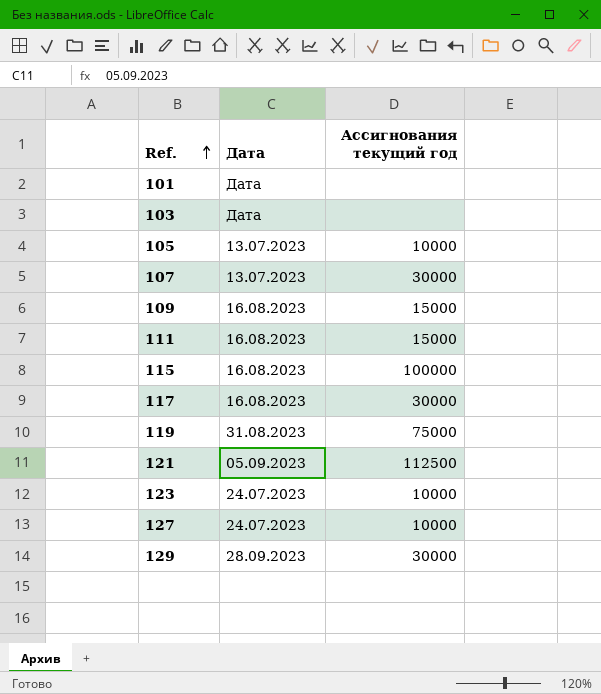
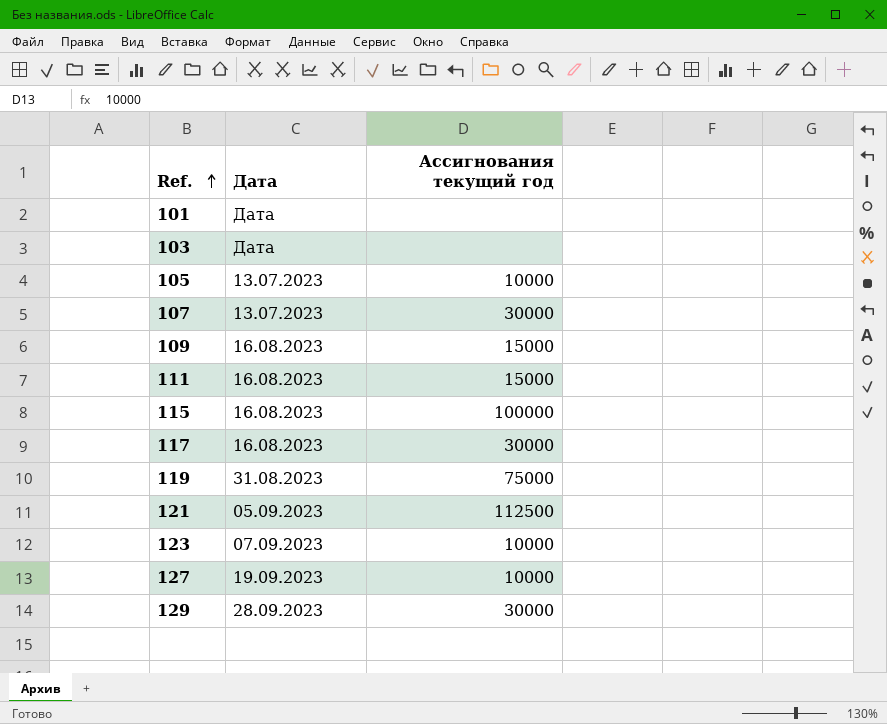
123 | Дата: 24.07.2023 -> 07.09.2023
127 | Дата: 24.07.2023 -> 19.09.2023

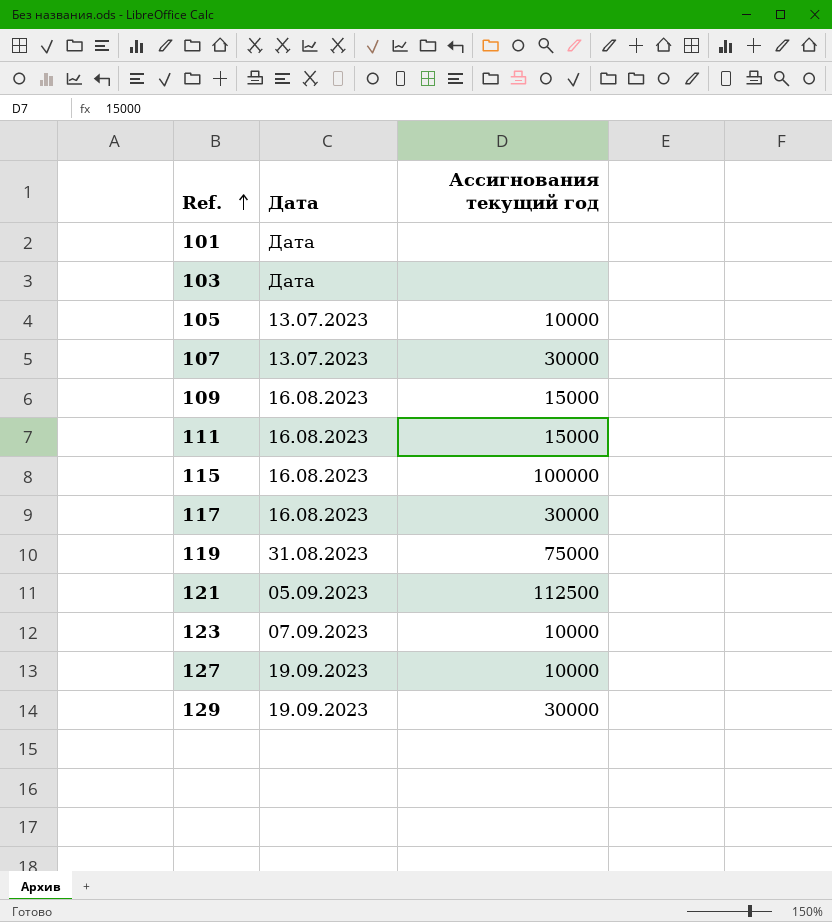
129 | Дата: 28.09.2023 -> 19.09.2023

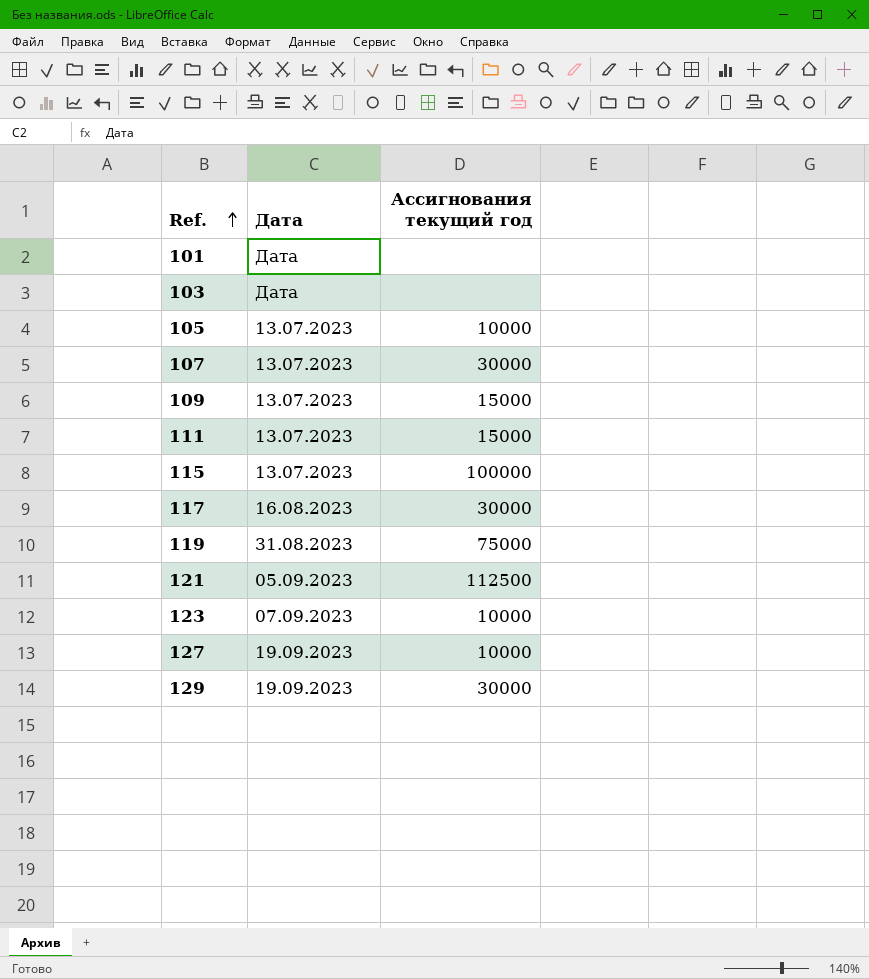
109 | Дата: 16.08.2023 -> 13.07.2023
111 | Дата: 16.08.2023 -> 13.07.2023
115 | Дата: 16.08.2023 -> 13.07.2023

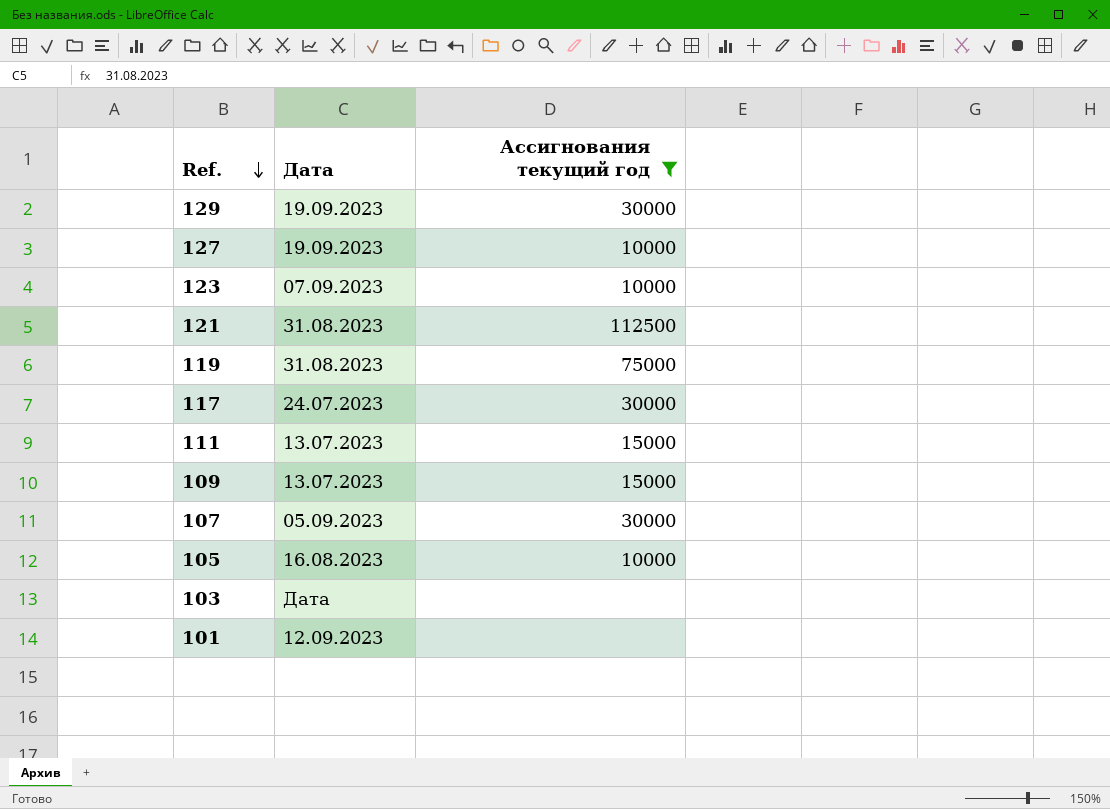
filter: none -> Ассигнования текущий год != 100000
row order: Ref. ascending -> Ref. descending
121 | Дата: 05.09.2023 -> 31.08.2023
117 | Дата: 16.08.2023 -> 24.07.2023
107 | Дата: 13.07.2023 -> 05.09.2023
105 | Дата: 13.07.2023 -> 16.08.2023
101 | Дата: Дата -> 12.09.2023

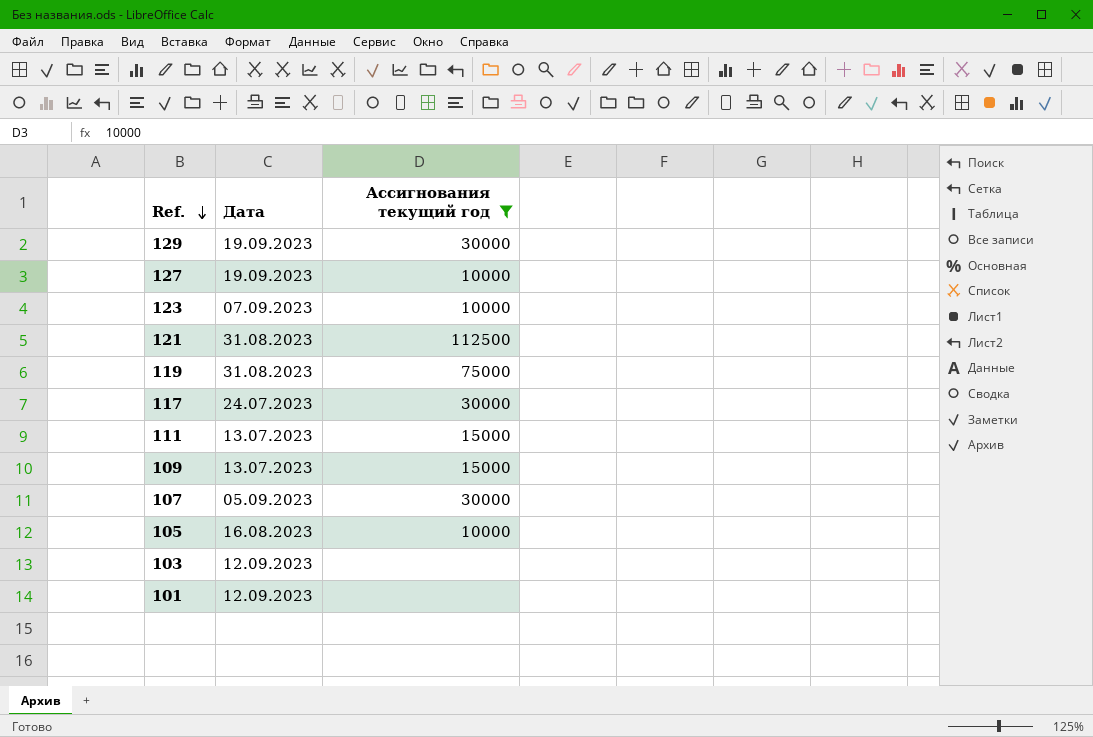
103 | Дата: Дата -> 12.09.2023

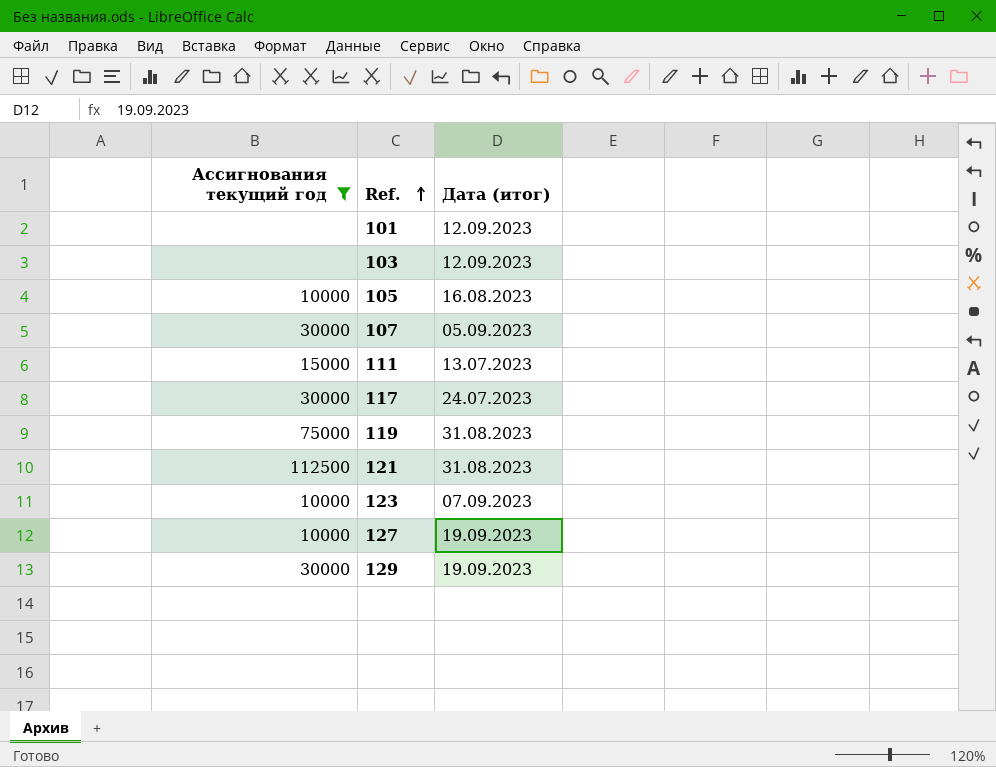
row order: Ref. descending -> Ref. ascending
column Ассигнования текущий год | position: 3 -> 1
column name: Дата -> Дата (итог)
row 109: 13.07.2023 | 15000 -> none

